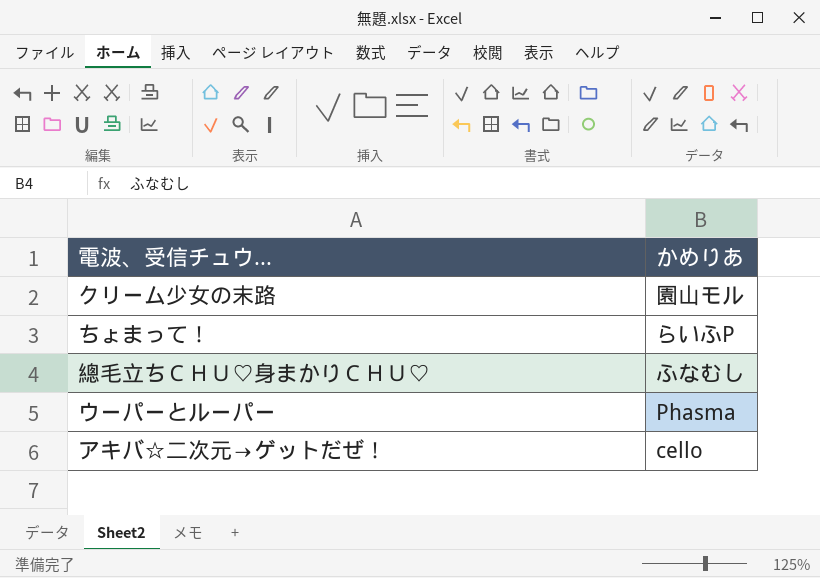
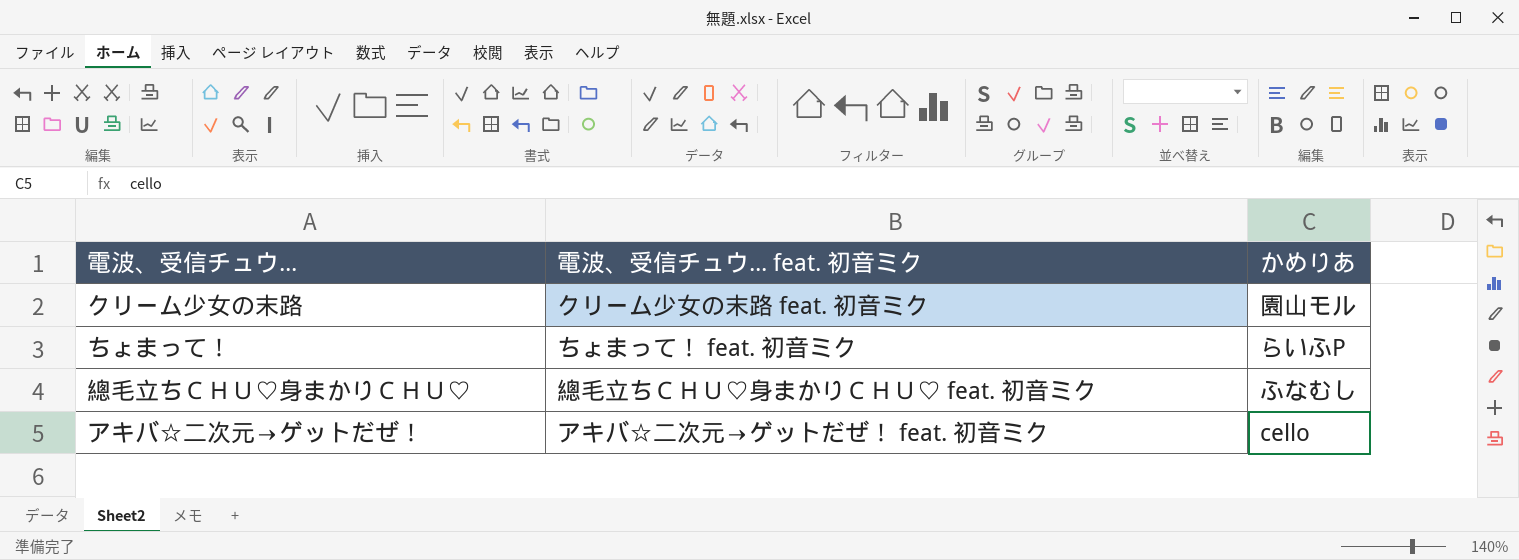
column 電波、受信チュウ... feat. 初音ミク | position: none -> 2
row ウーパーとルーパー: Phasma -> none

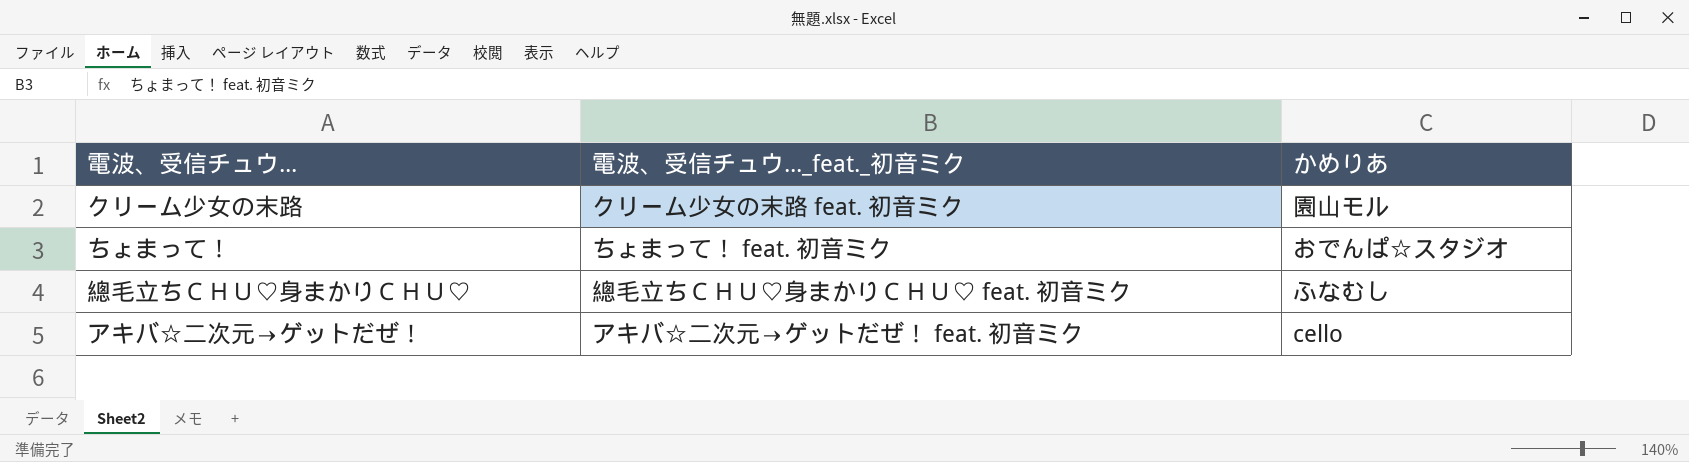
column name: 電波、受信チュウ... feat. 初音ミク -> 電波、受信チュウ..._feat._初音ミク
ちょまって！ | かめりあ: らいふP -> おでんぱ☆スタジオ

